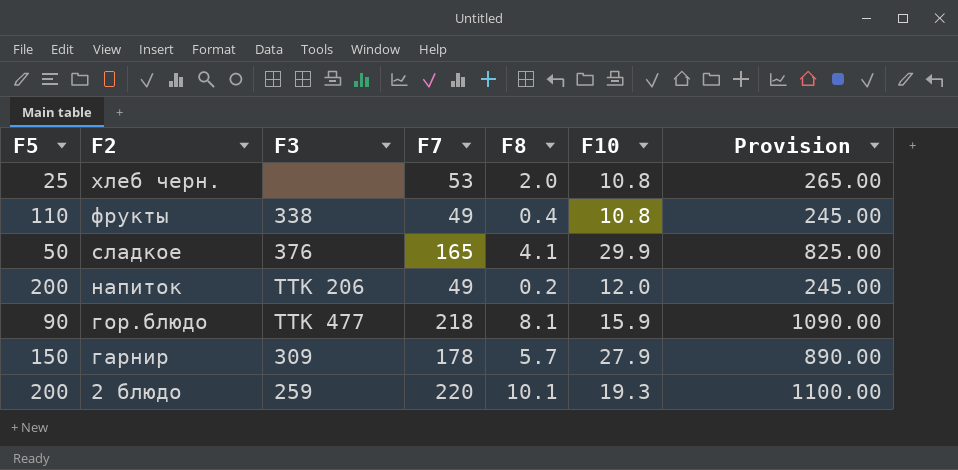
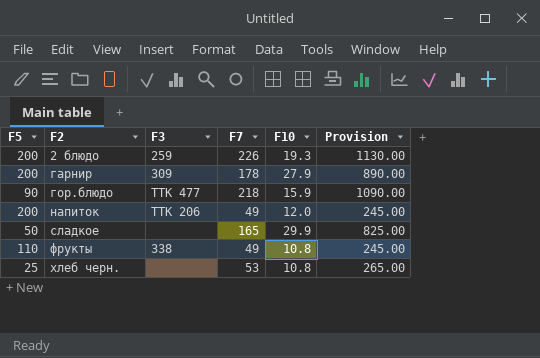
row order: F2 descending -> F2 ascending
column F8 | position: 5 -> none
2 блюдо | F7: 220 -> 226
2 блюдо | Provision: 1100.00 -> 1130.00
гарнир | F5: 150 -> 200
сладкое | F3: 376 -> none

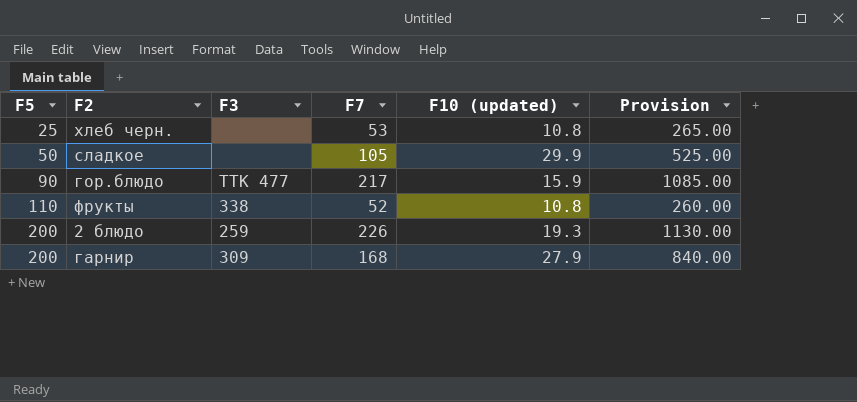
row order: F2 ascending -> F5 ascending
column name: F10 -> F10 (updated)
row напиток: 200 | ТТК 206 | 49 | 12.0 | 245.00 -> none
сладкое | F7: 165 -> 105
сладкое | Provision: 825.00 -> 525.00
гор.блюдо | F7: 218 -> 217
гор.блюдо | Provision: 1090.00 -> 1085.00
фрукты | F7: 49 -> 52
фрукты | Provision: 245.00 -> 260.00
гарнир | F7: 178 -> 168
гарнир | Provision: 890.00 -> 840.00

